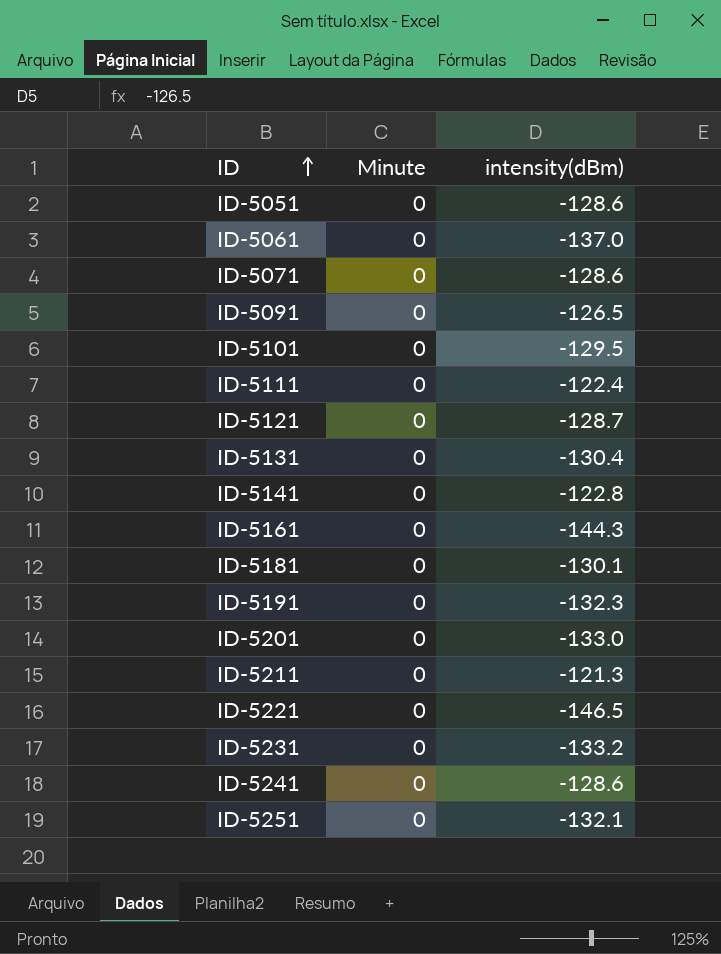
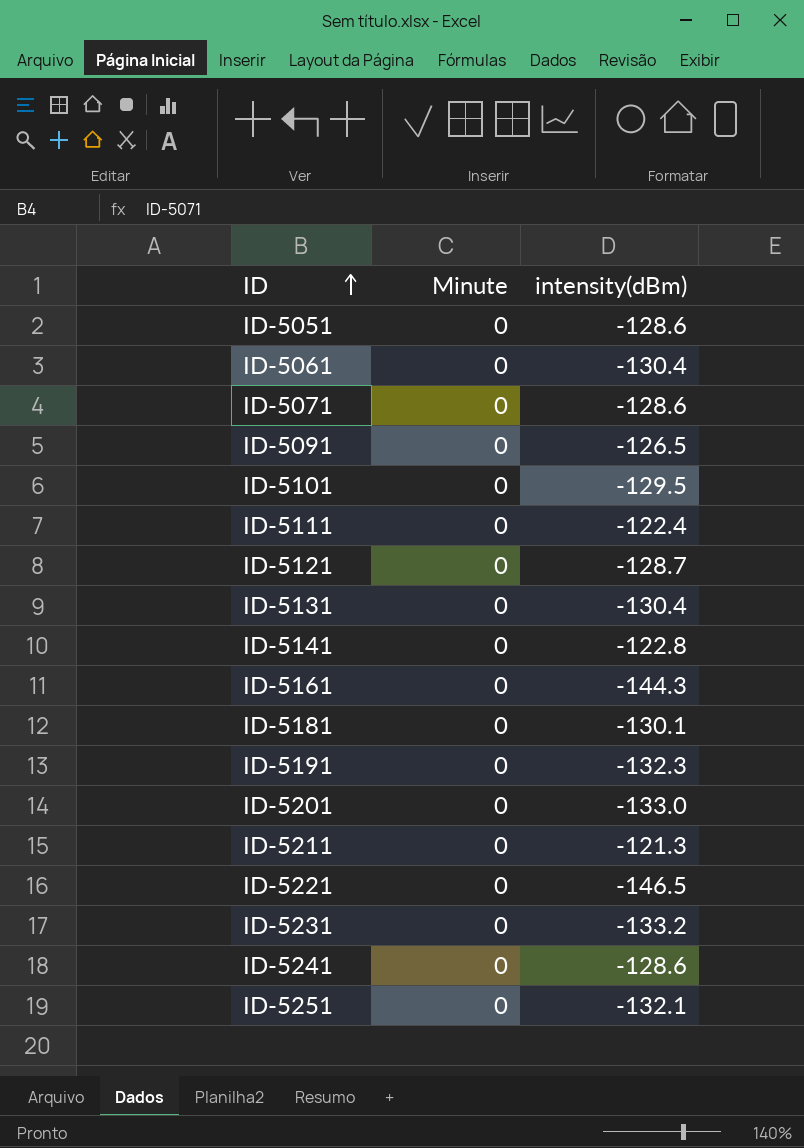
ID-5061 | intensity(dBm): -137.0 -> -130.4

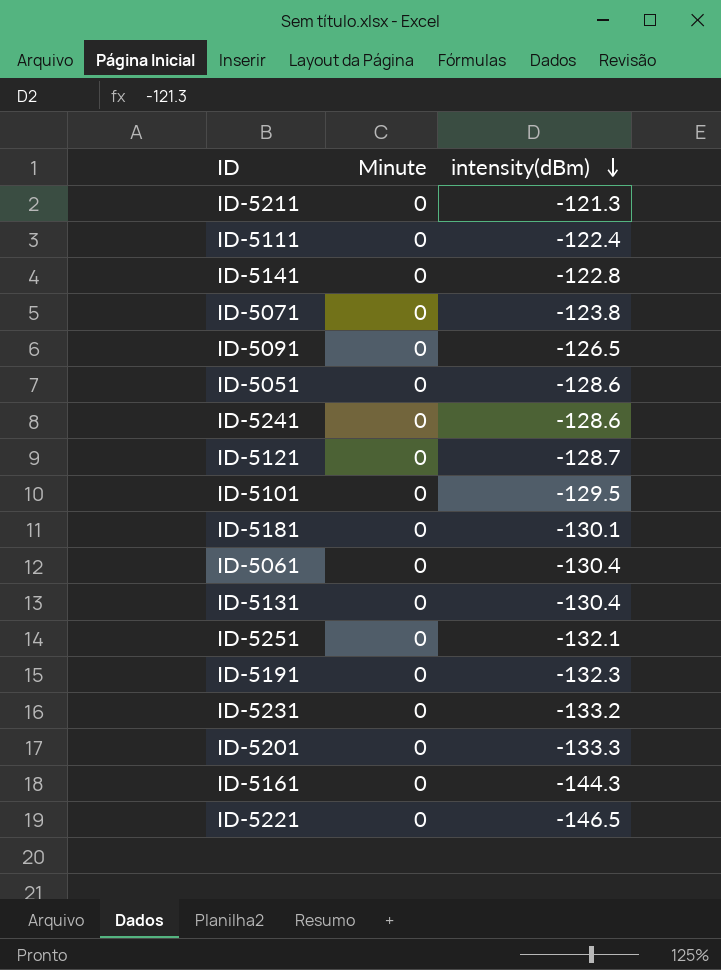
row order: ID ascending -> intensity(dBm) descending
ID-5071 | intensity(dBm): -128.6 -> -123.8
ID-5201 | intensity(dBm): -133.0 -> -133.3

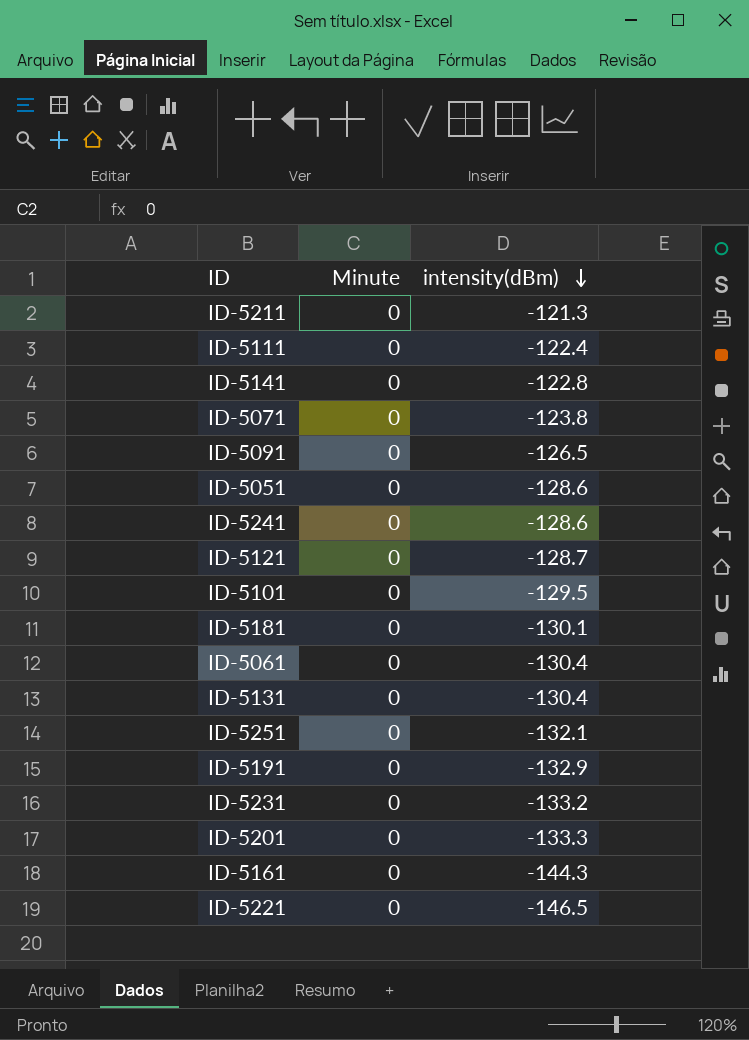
ID-5191 | intensity(dBm): -132.3 -> -132.9

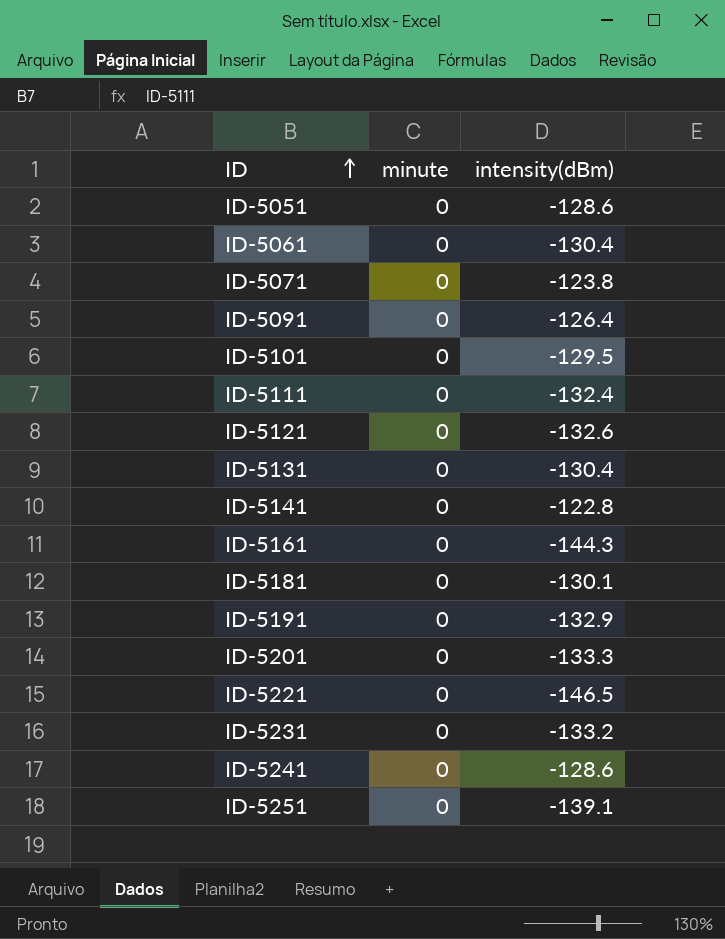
row order: intensity(dBm) descending -> ID ascending
column name: Minute -> minute
row ID-5211: 0 | -121.3 -> none
ID-5091 | intensity(dBm): -126.5 -> -126.4
ID-5111 | intensity(dBm): -122.4 -> -132.4
ID-5121 | intensity(dBm): -128.7 -> -132.6
ID-5251 | intensity(dBm): -132.1 -> -139.1

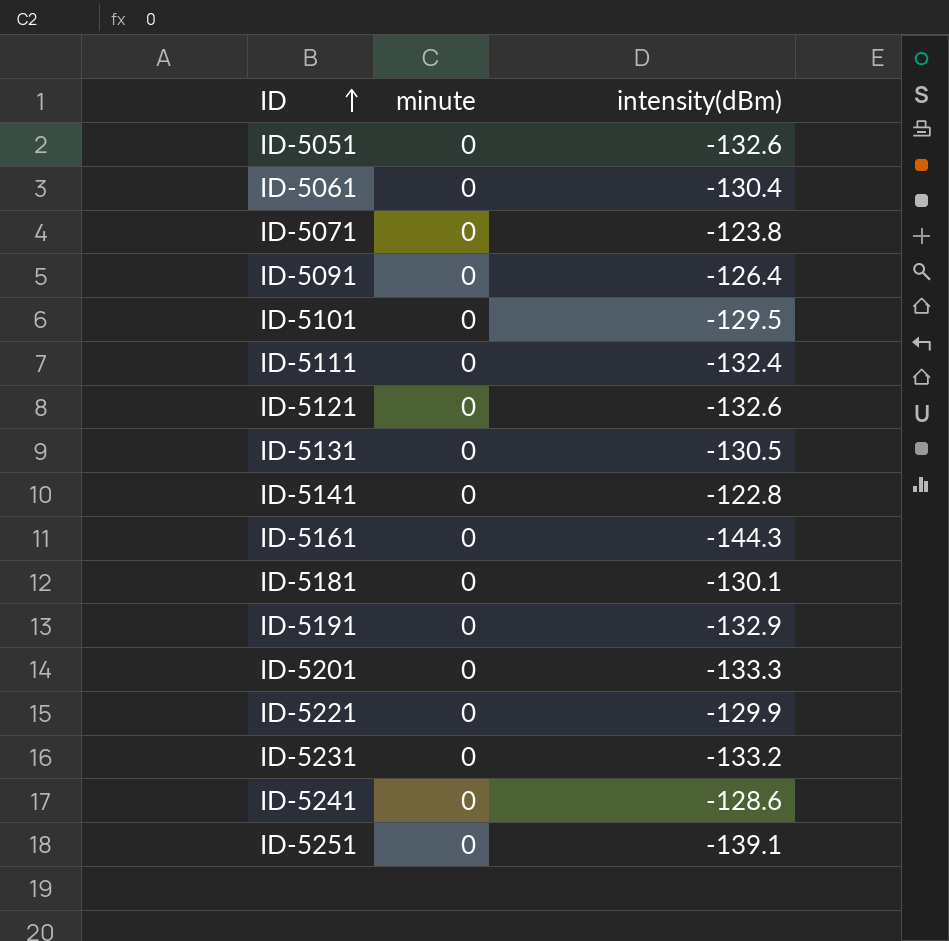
ID-5051 | intensity(dBm): -128.6 -> -132.6
ID-5131 | intensity(dBm): -130.4 -> -130.5
ID-5221 | intensity(dBm): -146.5 -> -129.9

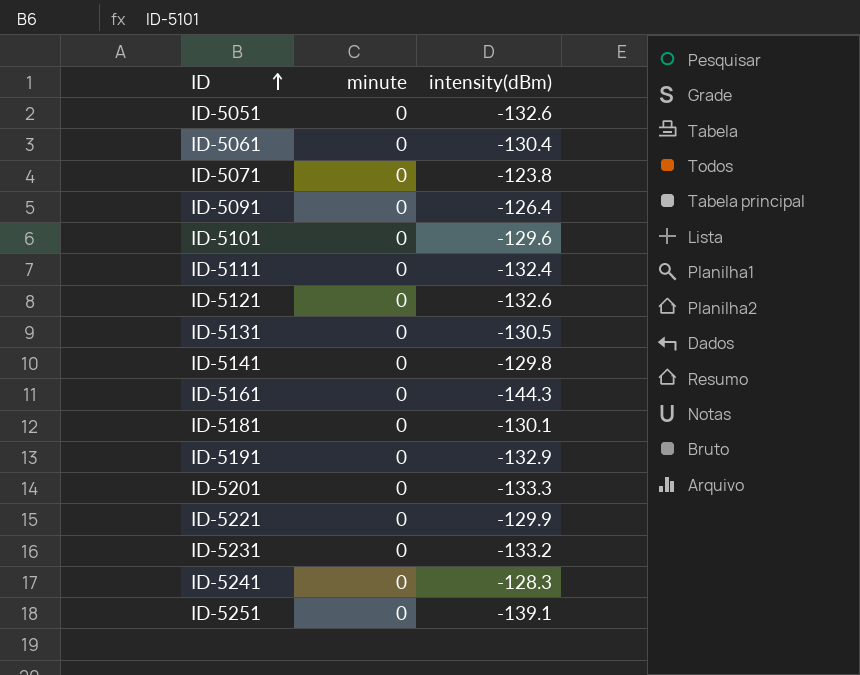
ID-5101 | intensity(dBm): -129.5 -> -129.6
ID-5141 | intensity(dBm): -122.8 -> -129.8
ID-5241 | intensity(dBm): -128.6 -> -128.3

